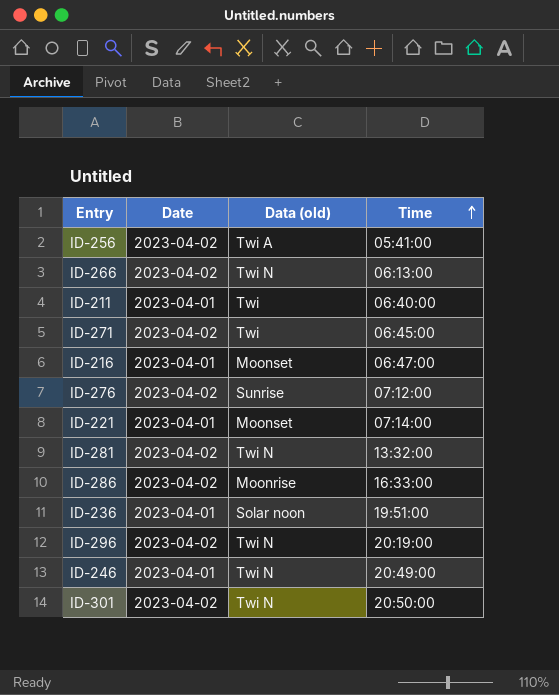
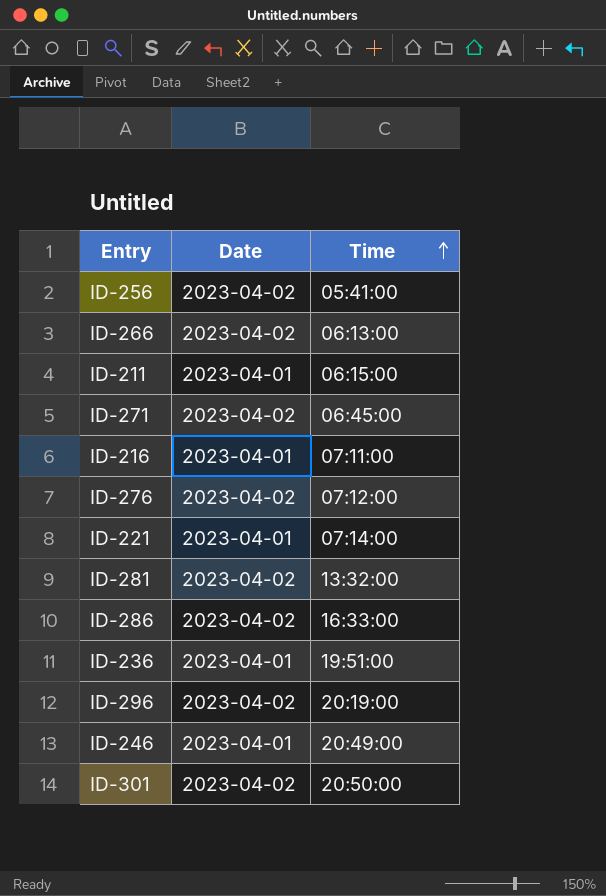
column Data (old) | position: 3 -> none
ID-211 | Time: 06:40:00 -> 06:15:00
ID-216 | Time: 06:47:00 -> 07:11:00

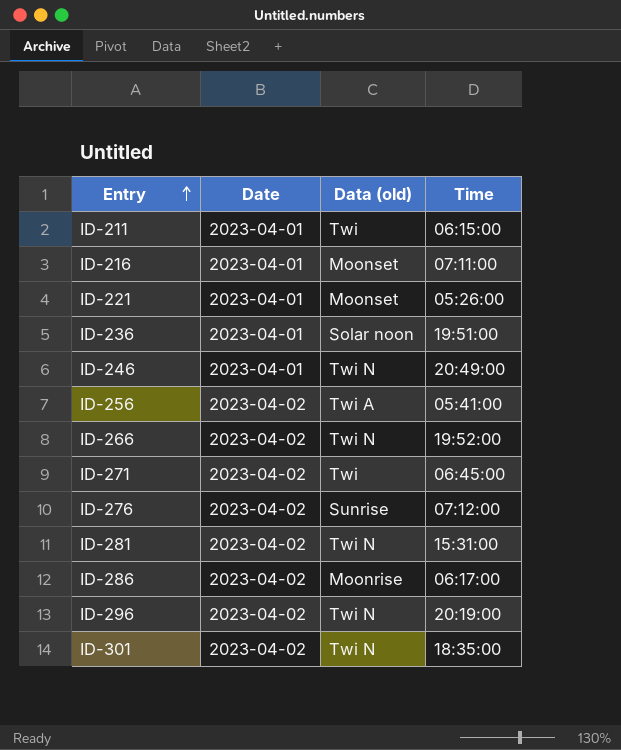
row order: Time ascending -> Entry ascending
column Data (old) | position: none -> 3
ID-221 | Time: 07:14:00 -> 05:26:00
ID-266 | Time: 06:13:00 -> 19:52:00
ID-281 | Time: 13:32:00 -> 15:31:00
ID-286 | Time: 16:33:00 -> 06:17:00
ID-301 | Time: 20:50:00 -> 18:35:00

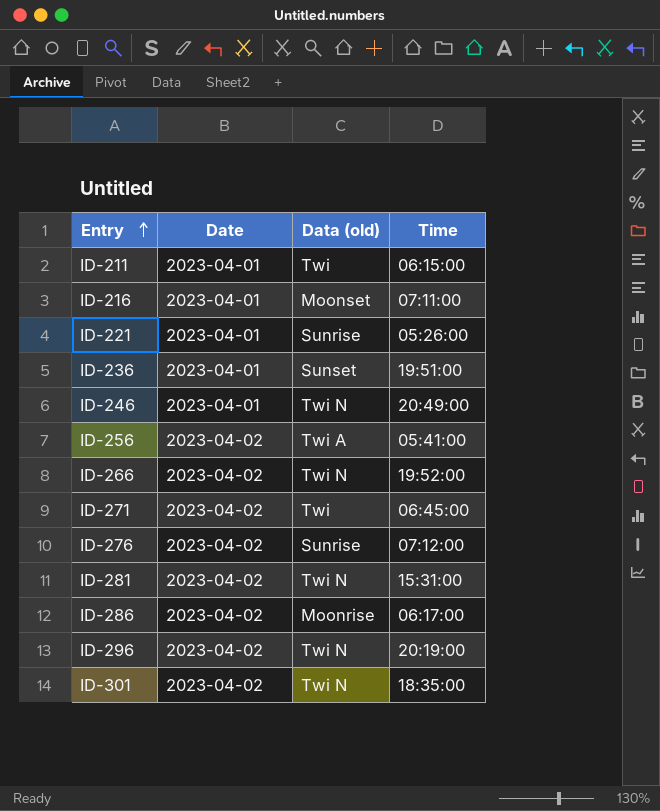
ID-221 | Data (old): Moonset -> Sunrise
ID-236 | Data (old): Solar noon -> Sunset

